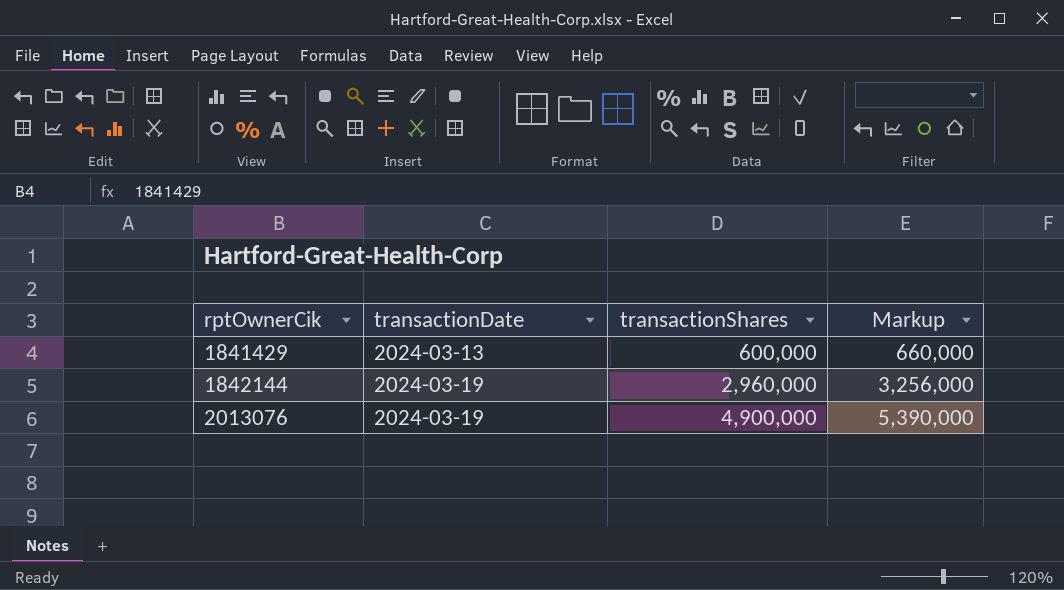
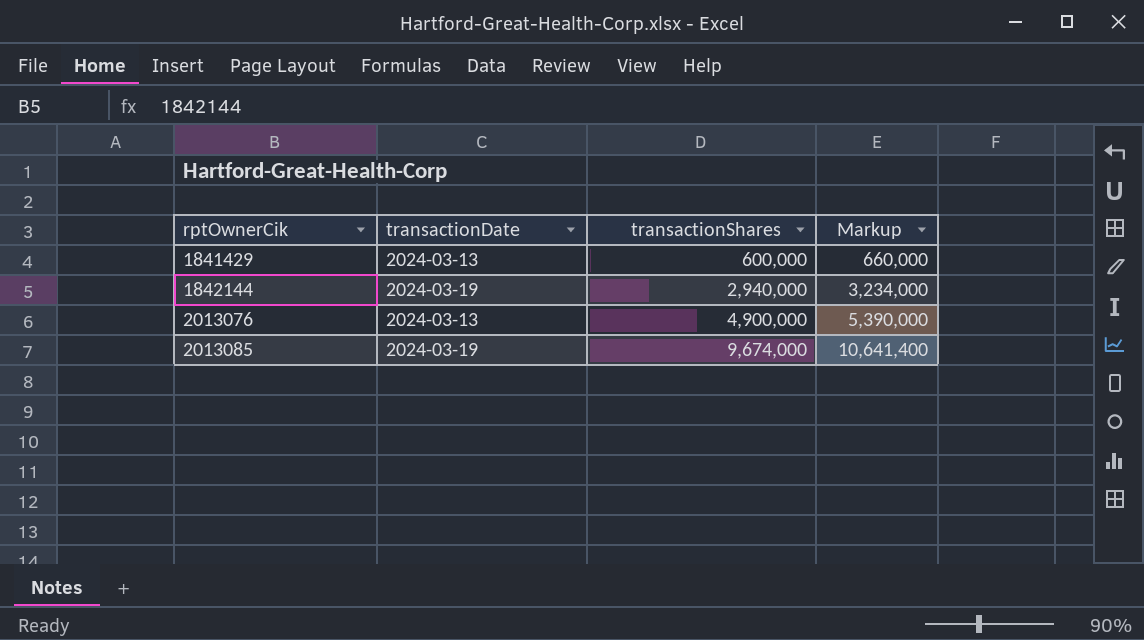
1842144 | transactionShares: 2,960,000 -> 2,940,000
1842144 | Markup: 3,256,000 -> 3,234,000
2013076 | transactionDate: 2024-03-19 -> 2024-03-13
row 2013085: none -> 2024-03-19 | 9,674,000 | 10,641,400

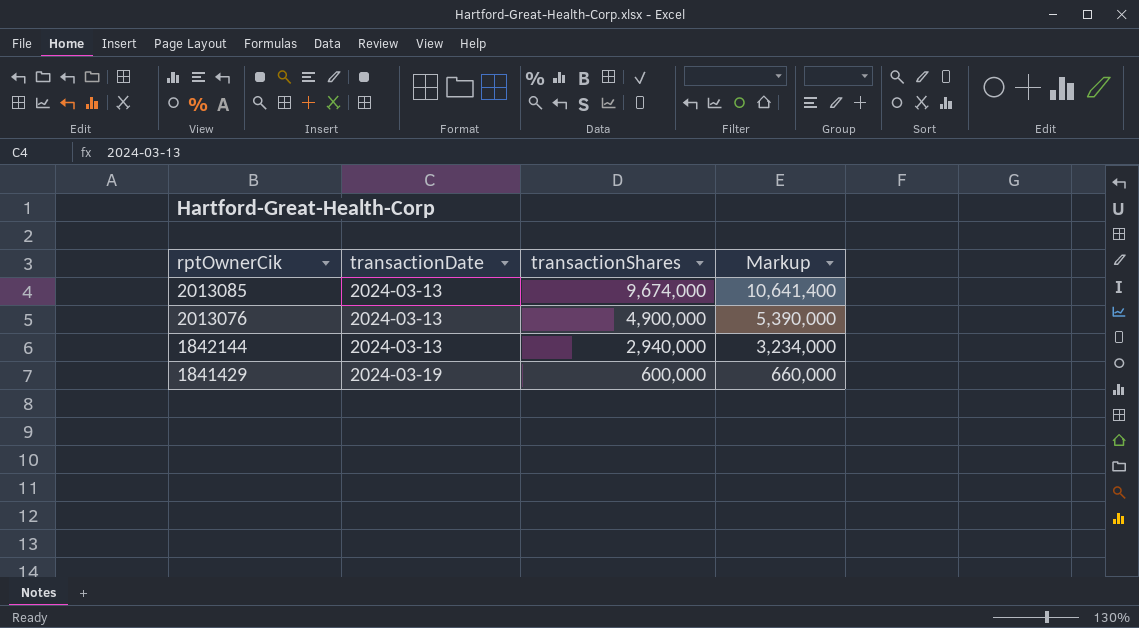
row order: rptOwnerCik ascending -> rptOwnerCik descending
2013085 | transactionDate: 2024-03-19 -> 2024-03-13
1842144 | transactionDate: 2024-03-19 -> 2024-03-13
1841429 | transactionDate: 2024-03-13 -> 2024-03-19

